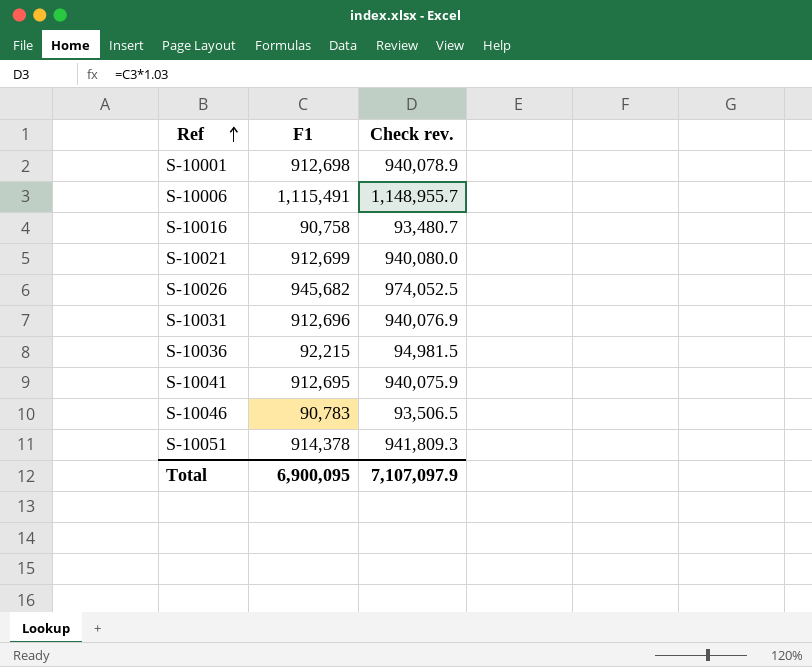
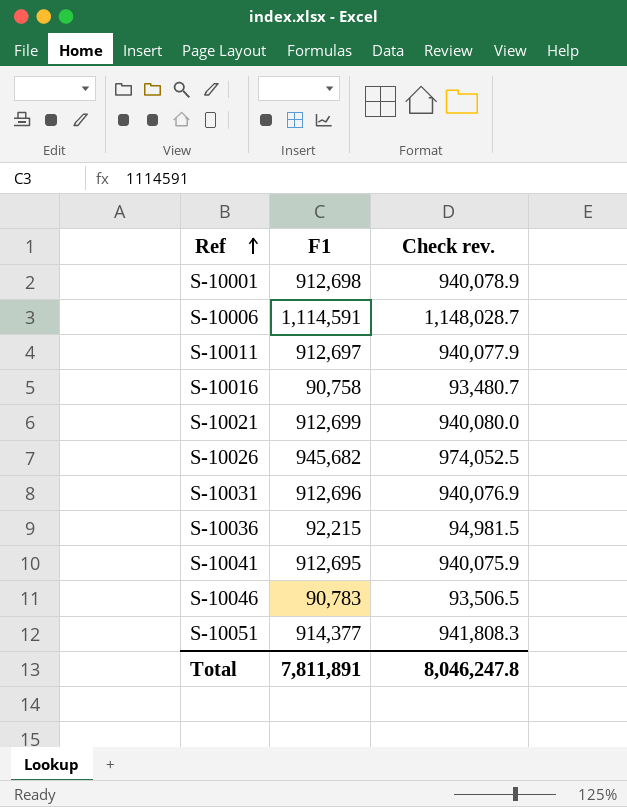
S-10006 | F1: 1,115,491 -> 1,114,591
S-10006 | Check rev.: 1,148,955.7 -> 1,148,028.7
row S-10011: none -> 912,697 | 940,077.9
S-10051 | F1: 914,378 -> 914,377
S-10051 | Check rev.: 941,809.3 -> 941,808.3
Total | F1: 6,900,095 -> 7,811,891
Total | Check rev.: 7,107,097.9 -> 8,046,247.8

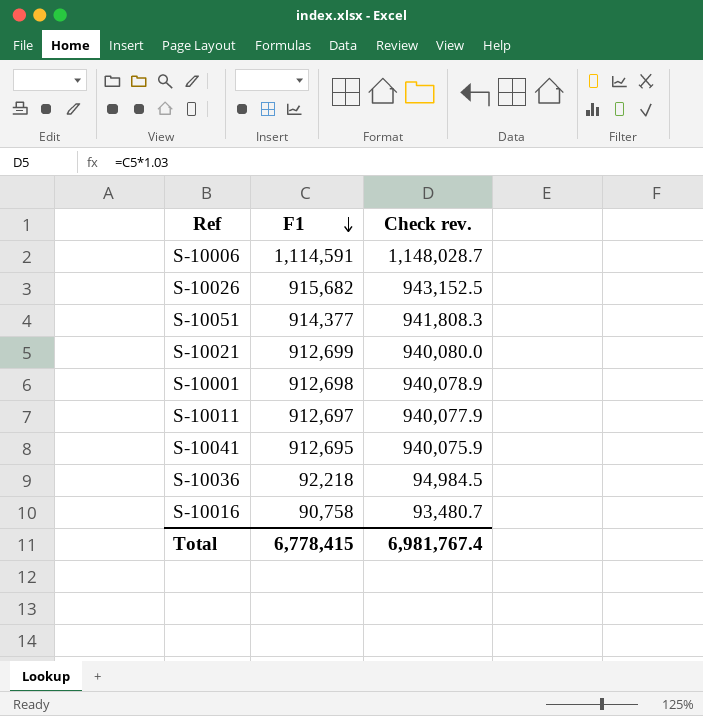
row order: Ref ascending -> F1 descending
row S-10031: 912,696 | 940,076.9 -> none
row S-10046: 90,783 | 93,506.5 -> none
S-10026 | F1: 945,682 -> 915,682
S-10026 | Check rev.: 974,052.5 -> 943,152.5
S-10036 | F1: 92,215 -> 92,218
S-10036 | Check rev.: 94,981.5 -> 94,984.5
Total | F1: 7,811,891 -> 6,778,415
Total | Check rev.: 8,046,247.8 -> 6,981,767.4

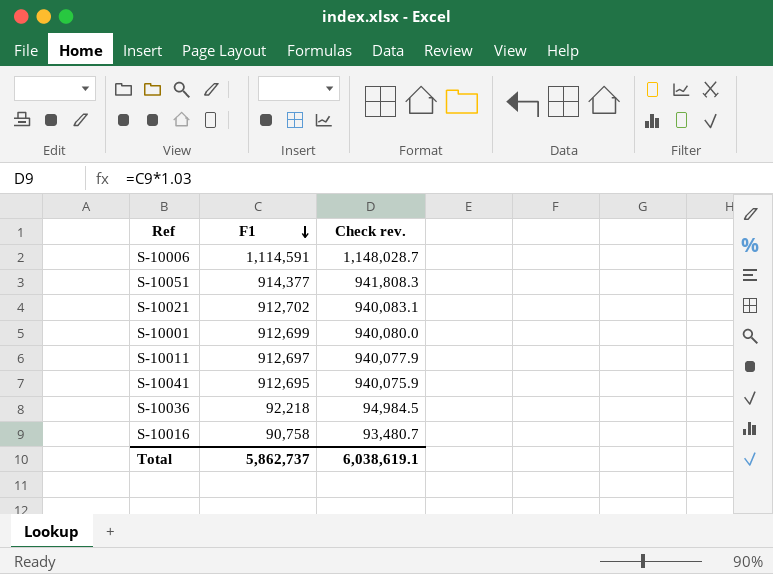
row S-10026: 915,682 | 943,152.5 -> none
S-10021 | F1: 912,699 -> 912,702
S-10021 | Check rev.: 940,080.0 -> 940,083.1
S-10001 | F1: 912,698 -> 912,699
S-10001 | Check rev.: 940,078.9 -> 940,080.0
Total | F1: 6,778,415 -> 5,862,737
Total | Check rev.: 6,981,767.4 -> 6,038,619.1

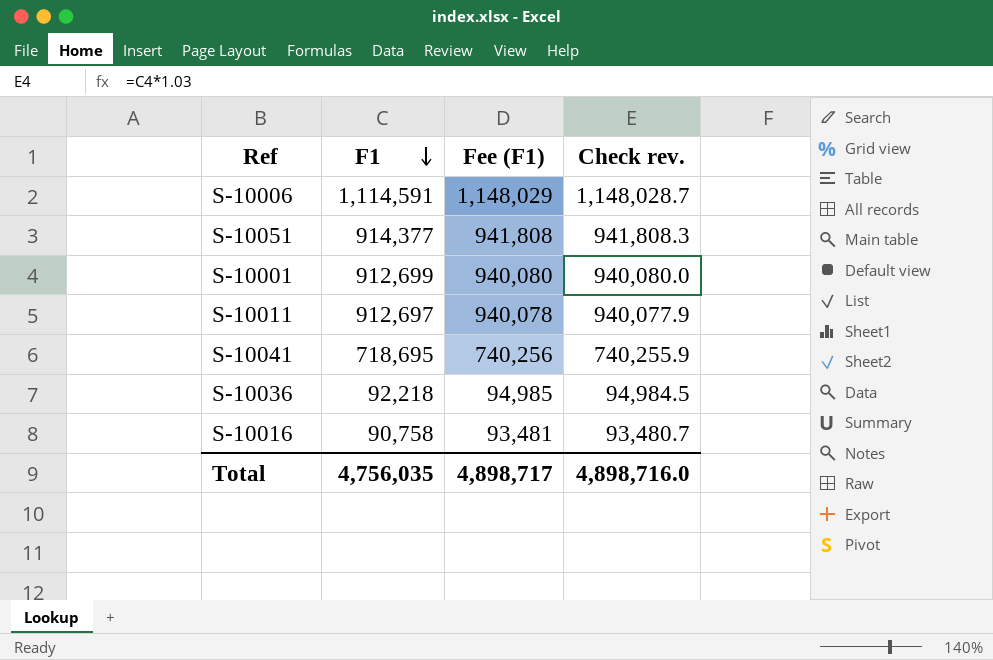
column Fee (F1) | formula: none -> [F1] * 1.03
row S-10021: 912,702 | 940,083.1 -> none
S-10041 | F1: 912,695 -> 718,695
S-10041 | Check rev.: 940,075.9 -> 740,255.9
Total | F1: 5,862,737 -> 4,756,035
Total | Check rev.: 6,038,619.1 -> 4,898,716.0

